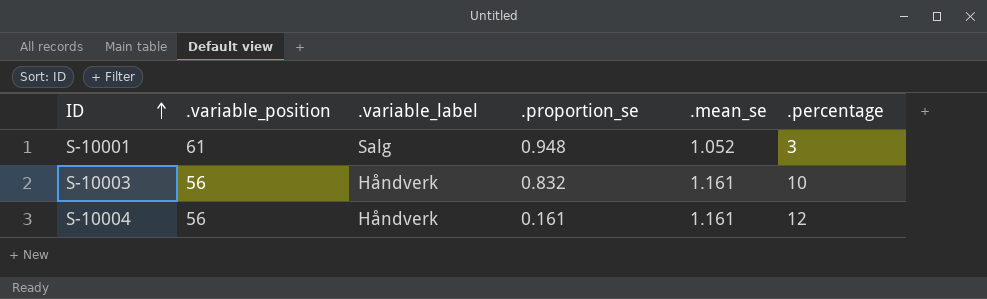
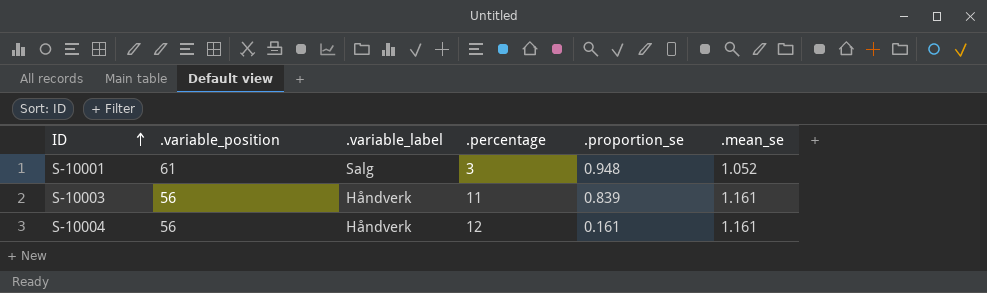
column .percentage | position: 6 -> 4
S-10003 | .percentage: 10 -> 11
S-10003 | .proportion_se: 0.832 -> 0.839

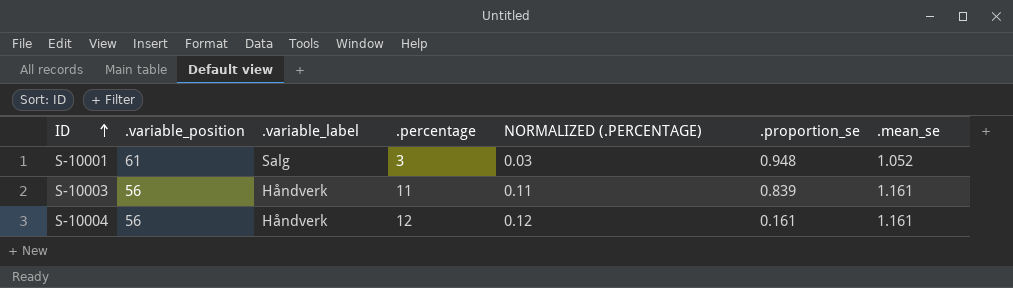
column NORMALIZED (.PERCENTAGE) | formula: none -> [.percentage] * 0.01

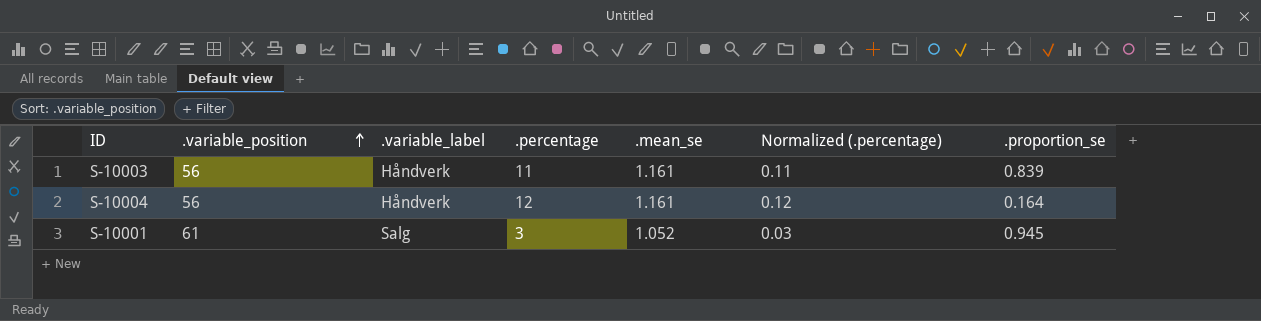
row order: ID ascending -> .variable_position ascending
column .mean_se | position: 7 -> 5
column name: NORMALIZED (.PERCENTAGE) -> Normalized (.percentage)
S-10004 | .proportion_se: 0.161 -> 0.164
S-10001 | .proportion_se: 0.948 -> 0.945

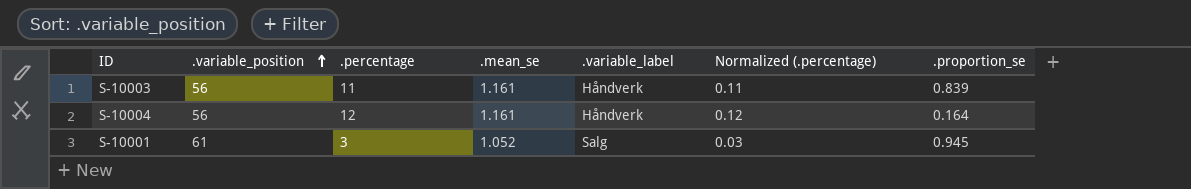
column .variable_label | position: 3 -> 5

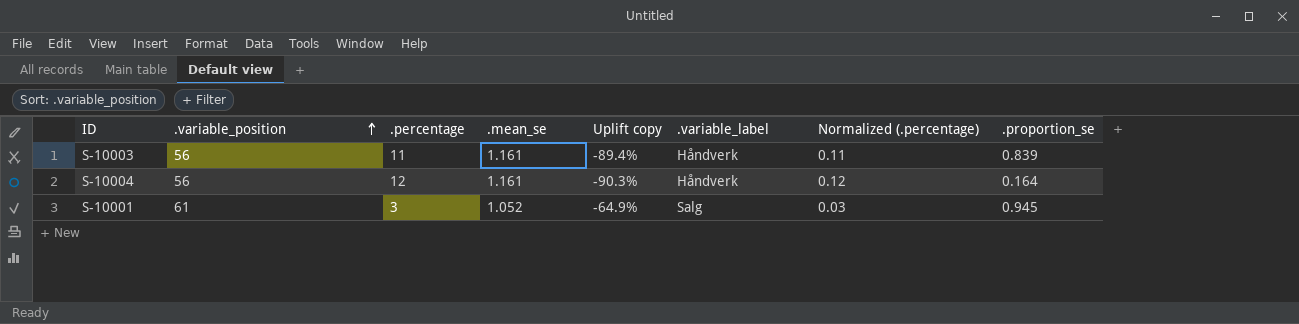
column Uplift copy | formula: none -> ([.mean_se] - [.percentage]) / [.percentage]

